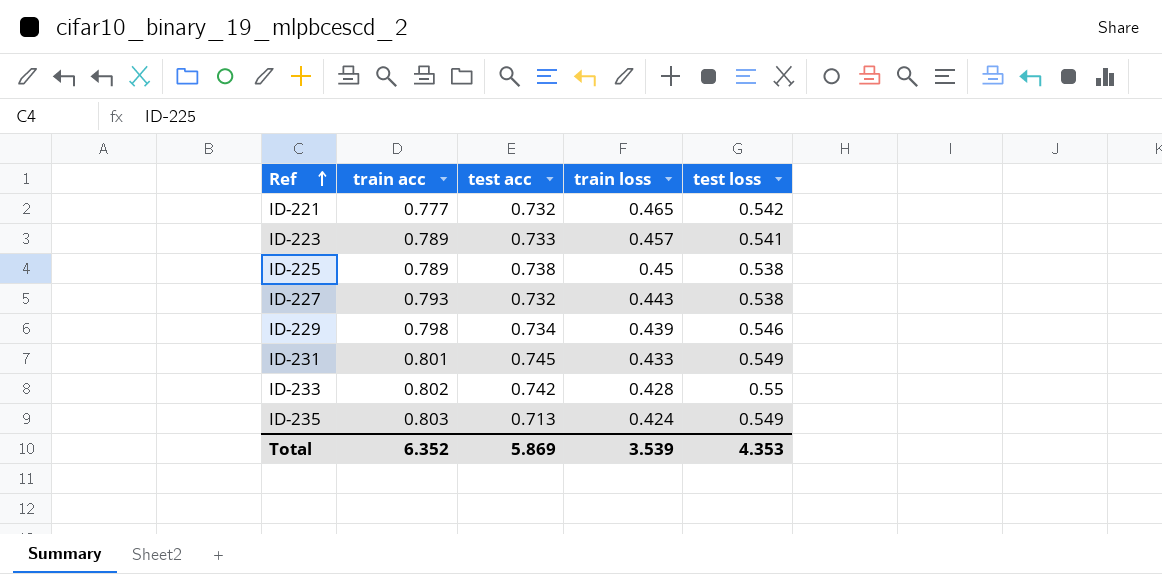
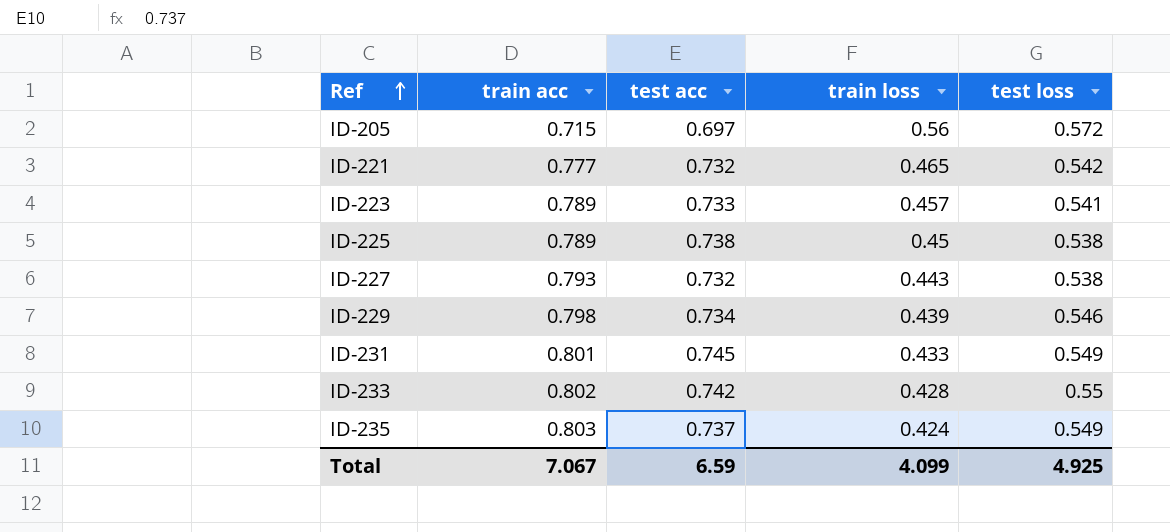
row ID-205: none -> 0.715 | 0.697 | 0.56 | 0.572
ID-235 | test acc: 0.713 -> 0.737
Total | train acc: 6.352 -> 7.067
Total | test acc: 5.869 -> 6.59
Total | train loss: 3.539 -> 4.099
Total | test loss: 4.353 -> 4.925

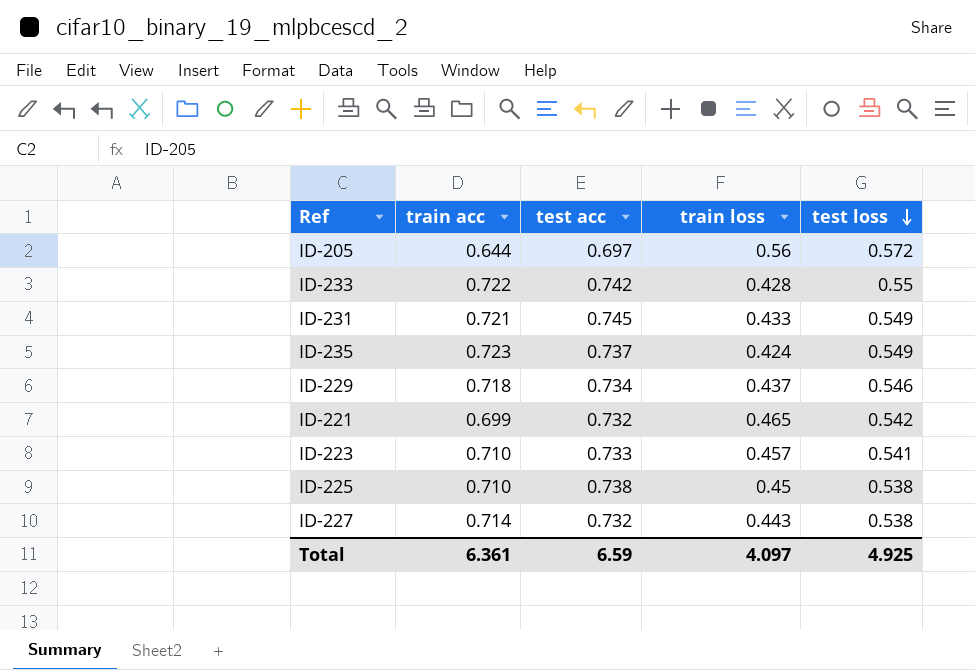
row order: Ref ascending -> test loss descending
ID-205 | train acc: 0.715 -> 0.644
ID-233 | train acc: 0.802 -> 0.722
ID-231 | train acc: 0.801 -> 0.721
ID-235 | train acc: 0.803 -> 0.723
ID-229 | train acc: 0.798 -> 0.718
ID-229 | train loss: 0.439 -> 0.437
ID-221 | train acc: 0.777 -> 0.699
ID-223 | train acc: 0.789 -> 0.710
ID-225 | train acc: 0.789 -> 0.710
ID-227 | train acc: 0.793 -> 0.714
Total | train acc: 7.067 -> 6.361
Total | train loss: 4.099 -> 4.097

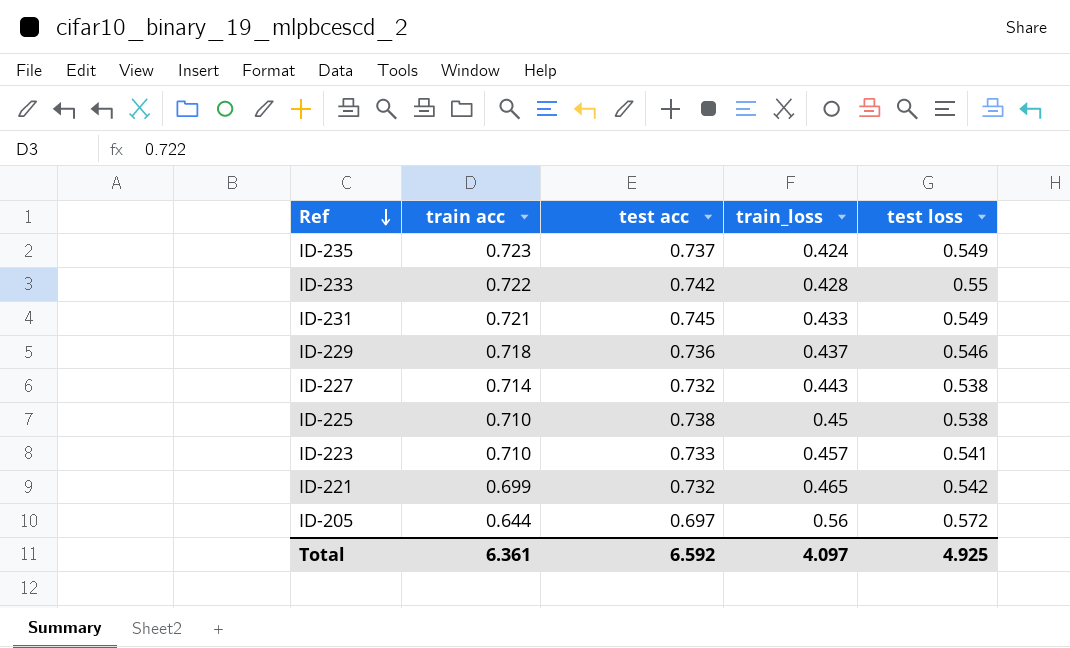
row order: test loss descending -> Ref descending
column name: train loss -> train_loss
ID-229 | test acc: 0.734 -> 0.736
Total | test acc: 6.59 -> 6.592

